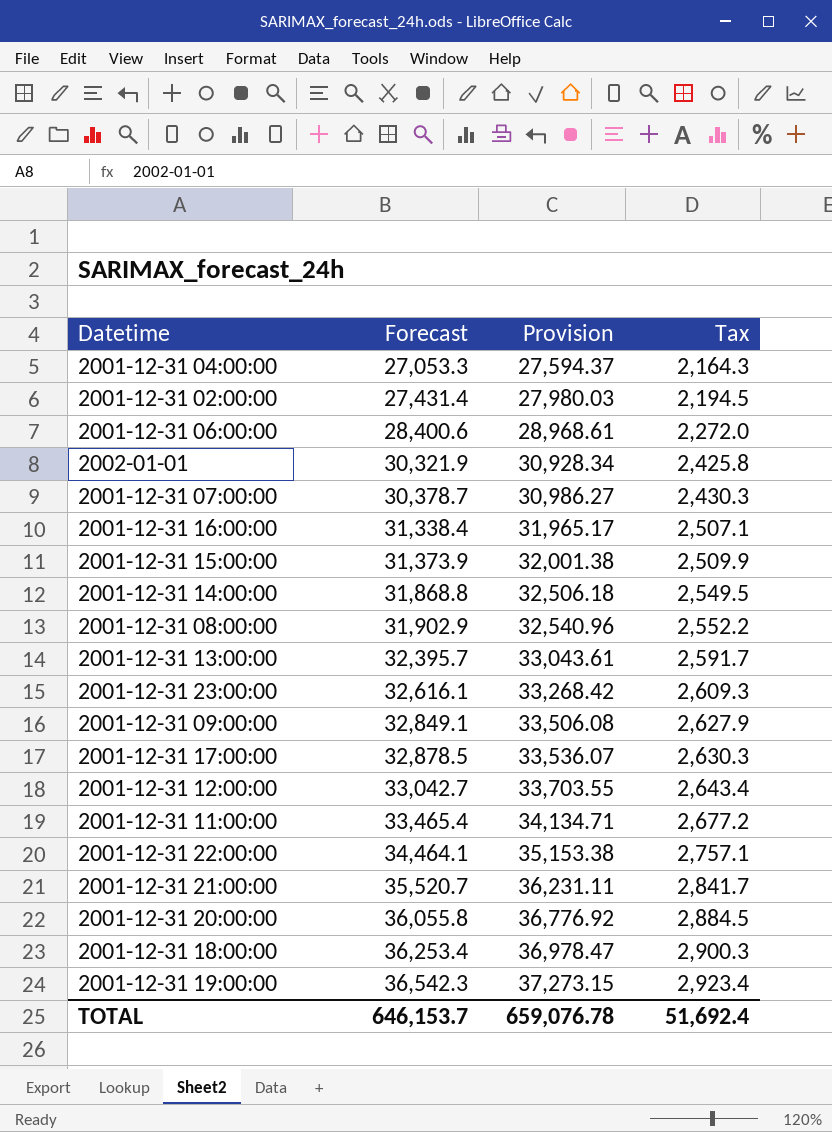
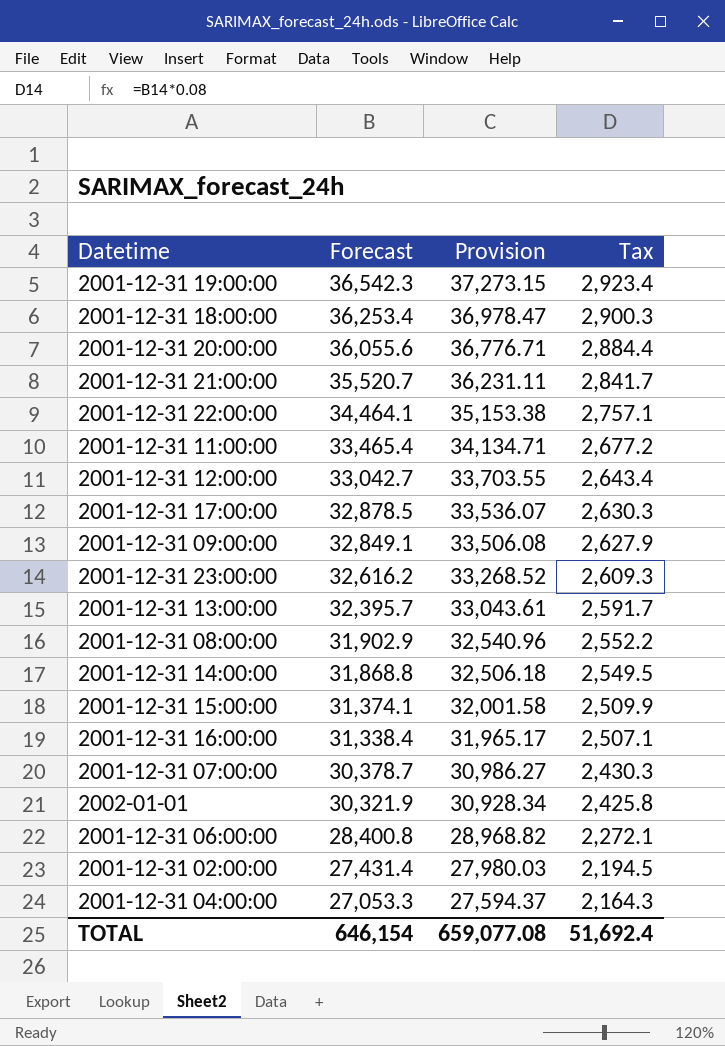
row order: Forecast ascending -> Forecast descending
2001-12-31 20:00:00 | Forecast: 36,055.8 -> 36,055.6
2001-12-31 20:00:00 | Provision: 36,776.92 -> 36,776.71
2001-12-31 20:00:00 | Tax: 2,884.5 -> 2,884.4
2001-12-31 23:00:00 | Forecast: 32,616.1 -> 32,616.2
2001-12-31 23:00:00 | Provision: 33,268.42 -> 33,268.52
2001-12-31 15:00:00 | Forecast: 31,373.9 -> 31,374.1
2001-12-31 15:00:00 | Provision: 32,001.38 -> 32,001.58
2001-12-31 06:00:00 | Forecast: 28,400.6 -> 28,400.8
2001-12-31 06:00:00 | Provision: 28,968.61 -> 28,968.82
2001-12-31 06:00:00 | Tax: 2,272.0 -> 2,272.1
TOTAL | Forecast: 646,153.7 -> 646,154
TOTAL | Provision: 659,076.78 -> 659,077.08

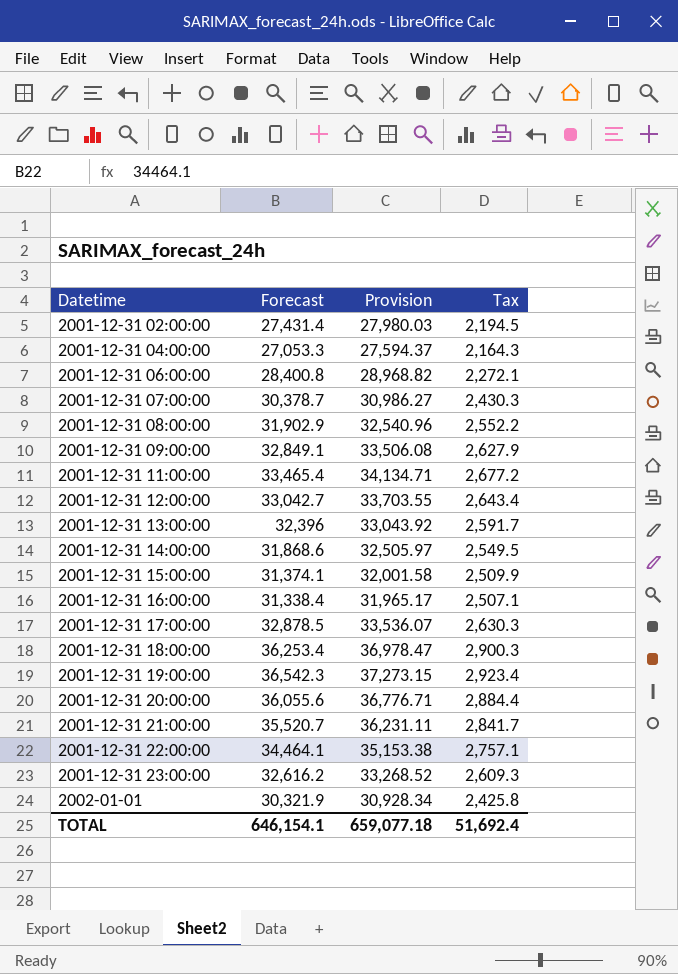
row order: Forecast descending -> Datetime ascending
2001-12-31 13:00:00 | Forecast: 32,395.7 -> 32,396
2001-12-31 13:00:00 | Provision: 33,043.61 -> 33,043.92
2001-12-31 14:00:00 | Forecast: 31,868.8 -> 31,868.6
2001-12-31 14:00:00 | Provision: 32,506.18 -> 32,505.97
TOTAL | Forecast: 646,154 -> 646,154.1
TOTAL | Provision: 659,077.08 -> 659,077.18

